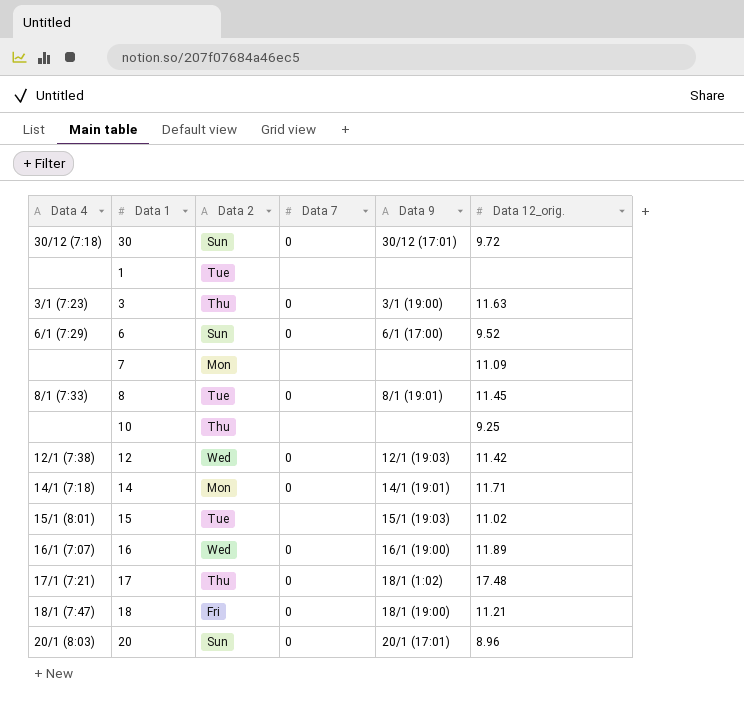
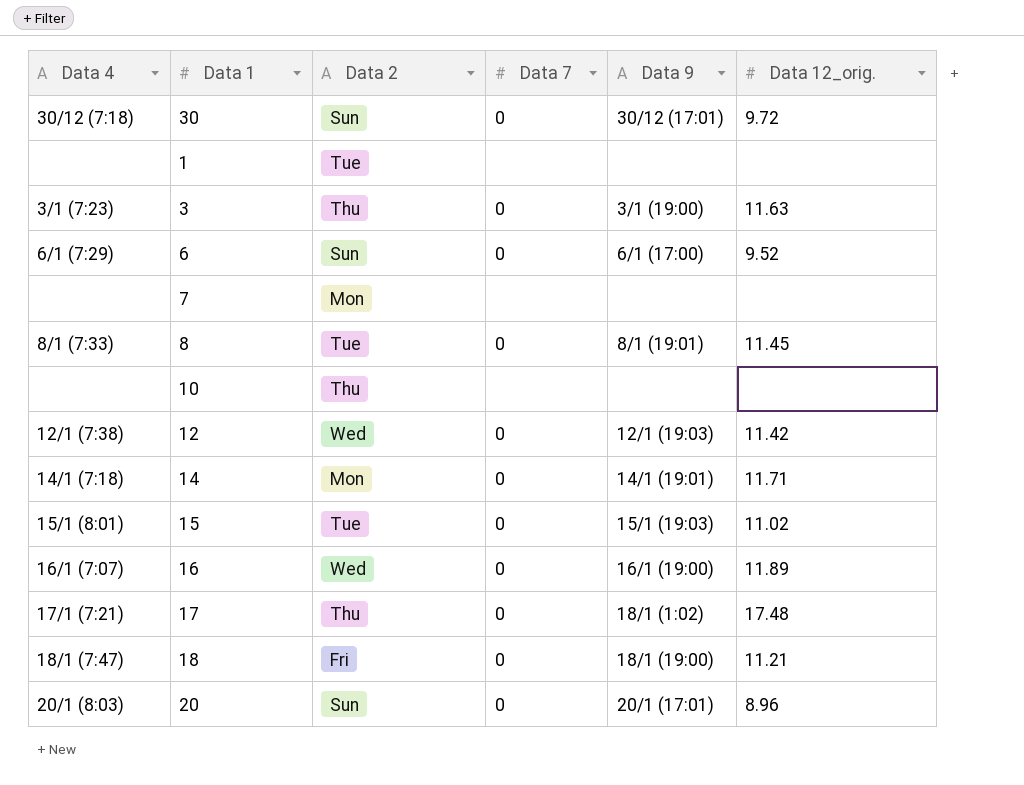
7 | Data 12_orig.: 11.09 -> none
10 | Data 12_orig.: 9.25 -> none
15 | Data 7: none -> 0

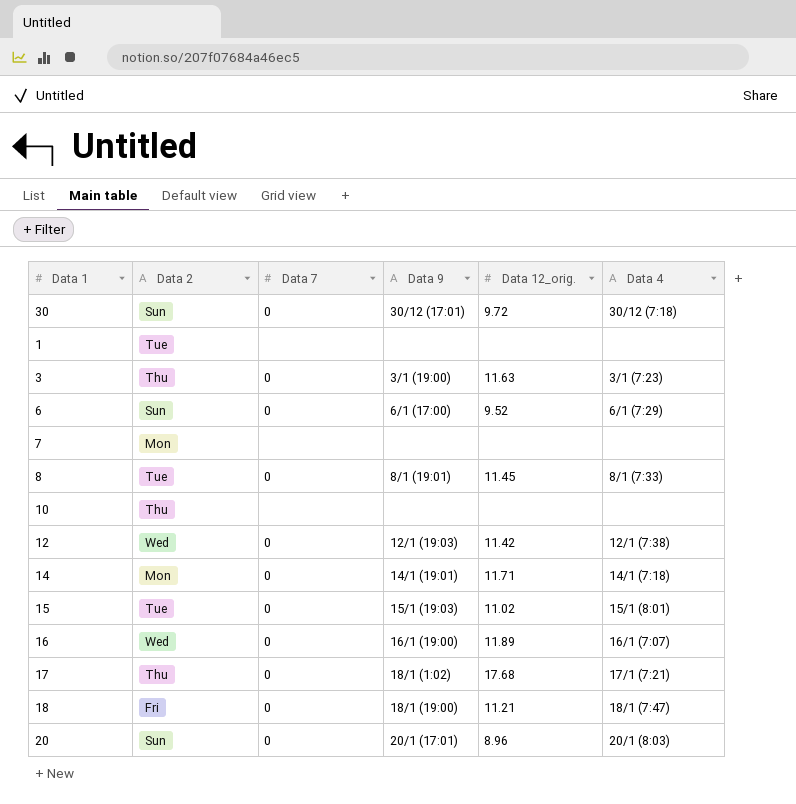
column Data 4 | position: 1 -> 6
17 | Data 12_orig.: 17.48 -> 17.68

